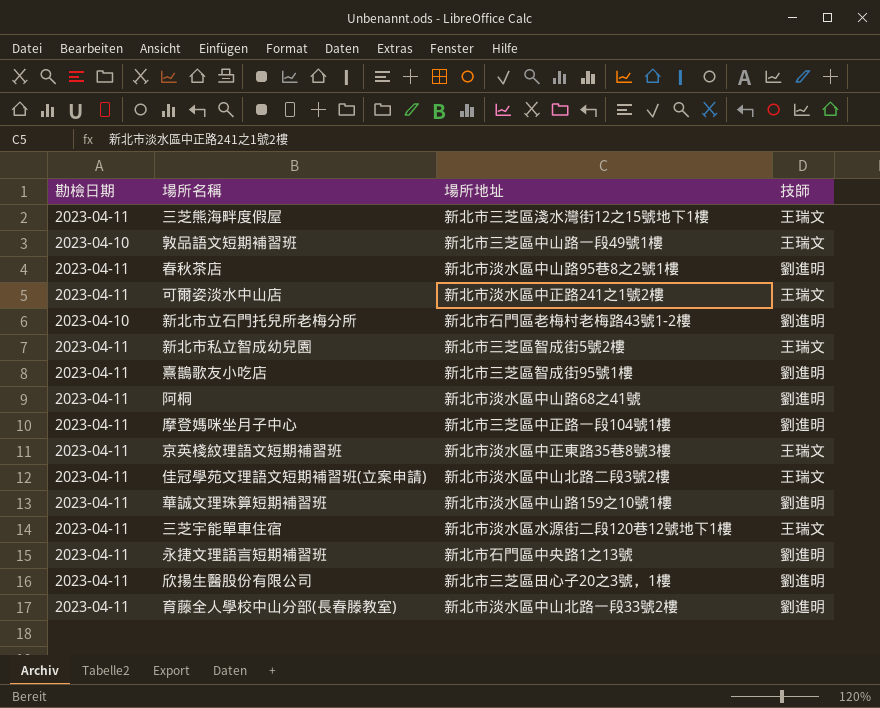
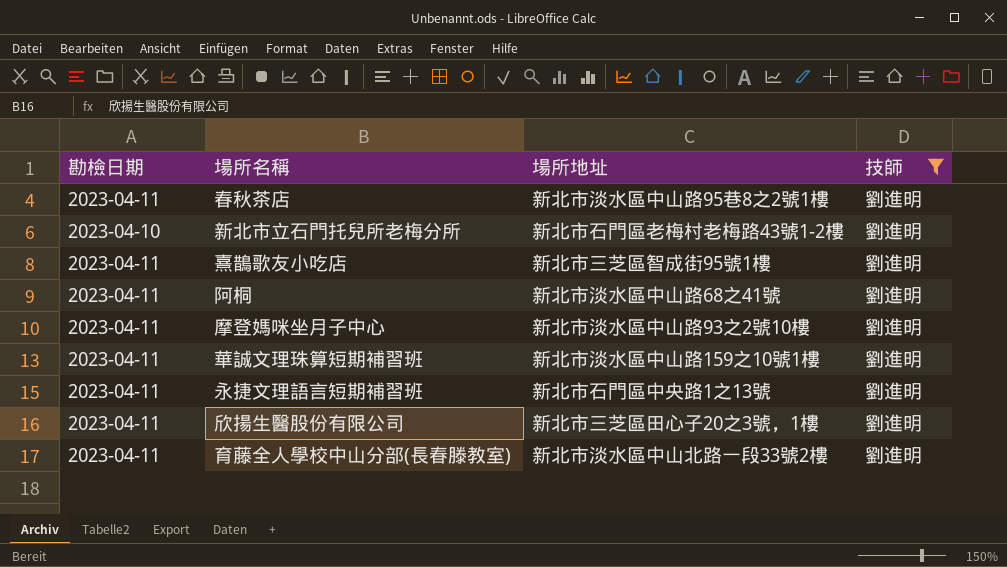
filter: none -> 技師 = 劉進明
摩登媽咪坐月子中心 | 場所地址: 新北市三芝區中正路一段104號1樓 -> 新北市淡水區中山路93之2號10樓

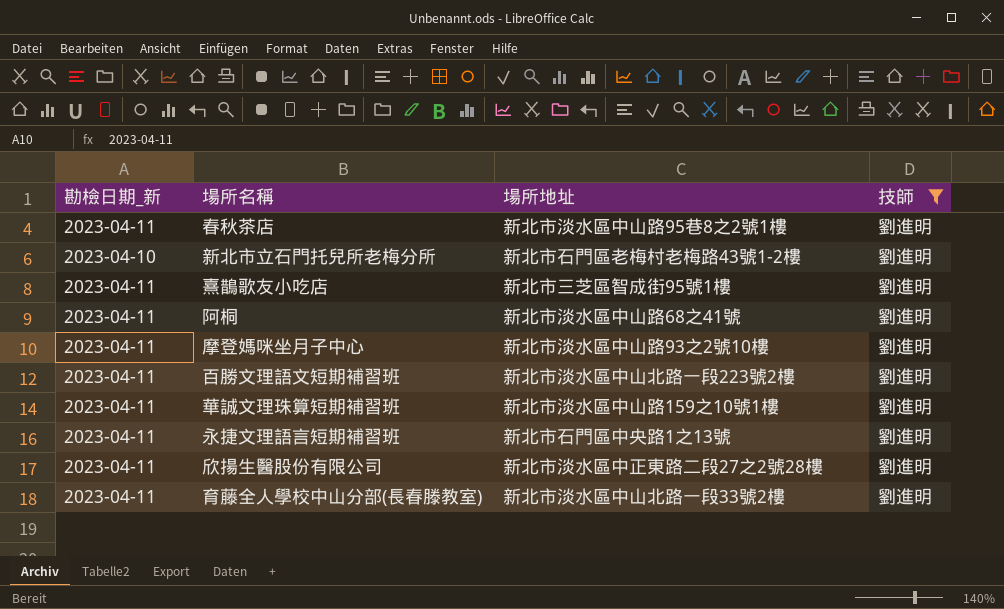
column name: 勘檢日期 -> 勘檢日期_新
row 百勝文理語文短期補習班: none -> 2023-04-11 | 新北市淡水區中山北路一段223號2樓 | 劉進明
欣揚生醫股份有限公司 | 場所地址: 新北市三芝區田心子20之3號，1樓 -> 新北市淡水區中正東路二段27之2號28樓

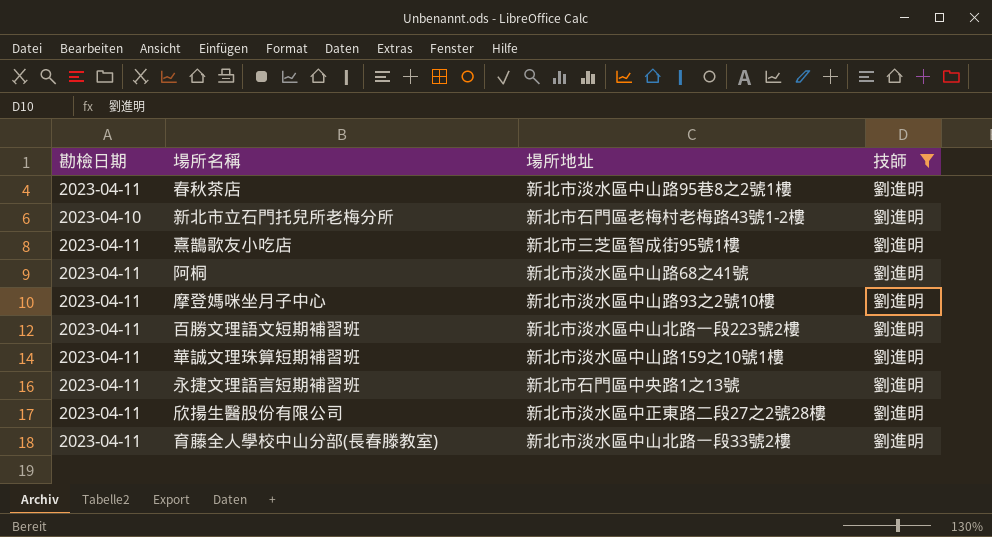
column name: 勘檢日期_新 -> 勘檢日期

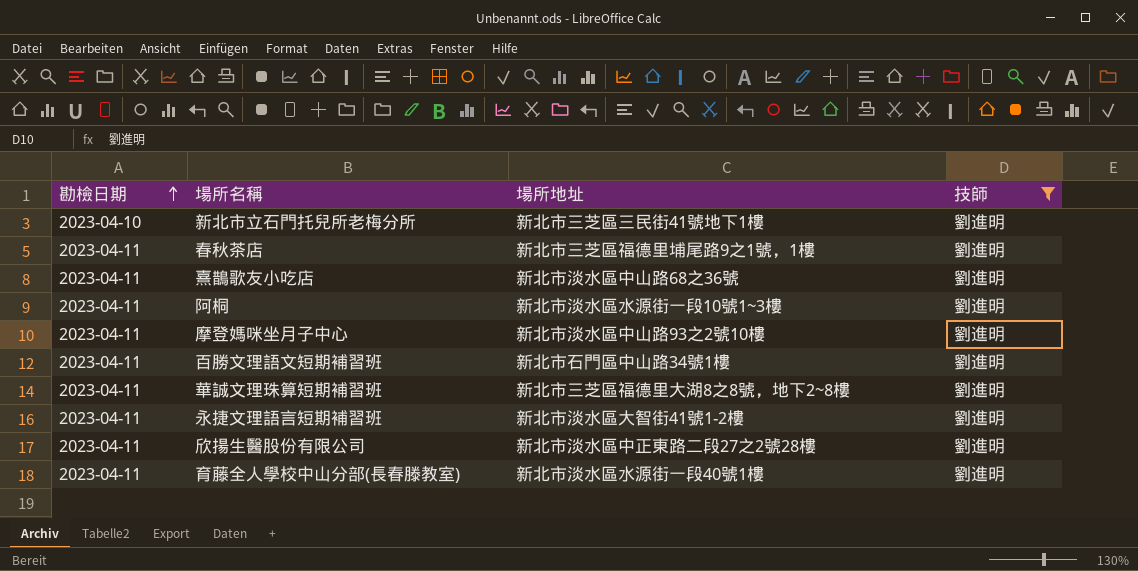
row order: none -> 勘檢日期 ascending
新北市立石門托兒所老梅分所 | 場所地址: 新北市石門區老梅村老梅路43號1-2樓 -> 新北市三芝區三民街41號地下1樓
春秋茶店 | 場所地址: 新北市淡水區中山路95巷8之2號1樓 -> 新北市三芝區福德里埔尾路9之1號，1樓
熹鵲歌友小吃店 | 場所地址: 新北市三芝區智成街95號1樓 -> 新北市淡水區中山路68之36號
阿桐 | 場所地址: 新北市淡水區中山路68之41號 -> 新北市淡水區水源街一段10號1~3樓
百勝文理語文短期補習班 | 場所地址: 新北市淡水區中山北路一段223號2樓 -> 新北市石門區中山路34號1樓
華誠文理珠算短期補習班 | 場所地址: 新北市淡水區中山路159之10號1樓 -> 新北市三芝區福德里大湖8之8號，地下2~8樓
永捷文理語言短期補習班 | 場所地址: 新北市石門區中央路1之13號 -> 新北市淡水區大智街41號1-2樓
育藤全人學校中山分部(長春滕教室) | 場所地址: 新北市淡水區中山北路一段33號2樓 -> 新北市淡水區水源街一段40號1樓

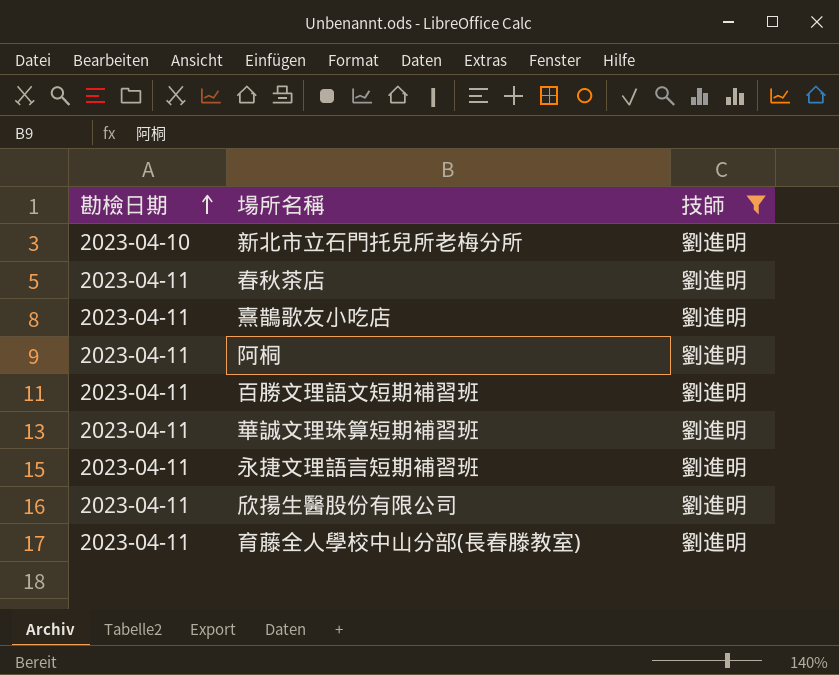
column 場所地址 | position: 3 -> none
row 摩登媽咪坐月子中心: 2023-04-11 | 新北市淡水區中山路93之2號10樓 | 劉進明 -> none

